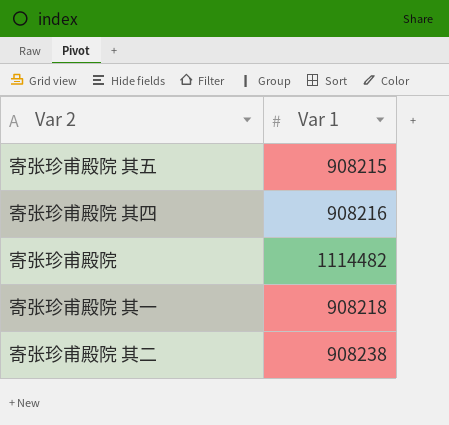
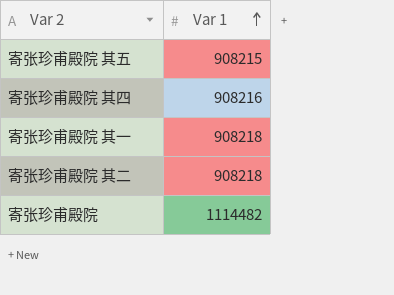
row order: none -> Var 1 ascending
寄张珍甫殿院 其二 | Var 1: 908238 -> 908218

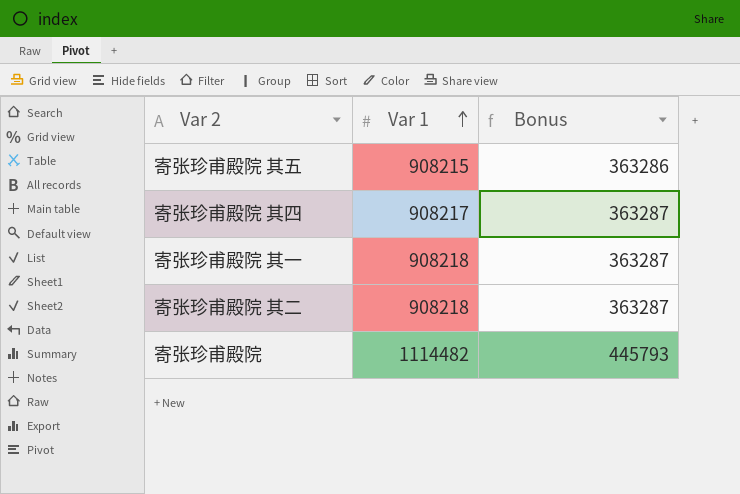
column Bonus | formula: none -> [Var 1] * 0.4
寄张珍甫殿院 其四 | Var 1: 908216 -> 908217

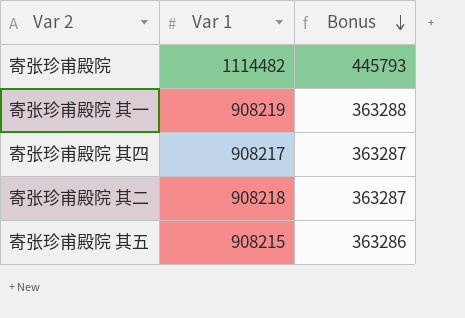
row order: Var 1 ascending -> Bonus descending
寄张珍甫殿院 其一 | Var 1: 908218 -> 908219
寄张珍甫殿院 其一 | Bonus: 363287 -> 363288

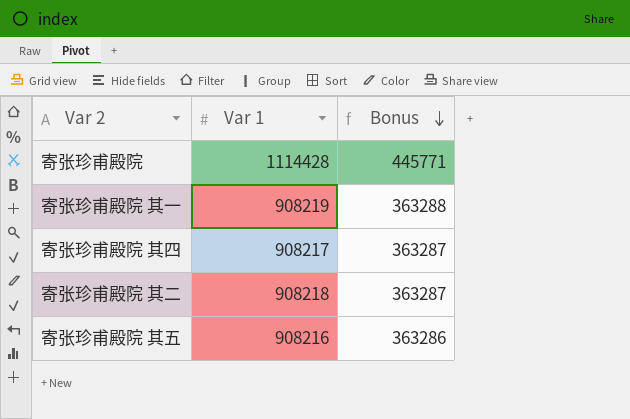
寄张珍甫殿院 | Var 1: 1114482 -> 1114428
寄张珍甫殿院 | Bonus: 445793 -> 445771
寄张珍甫殿院 其五 | Var 1: 908215 -> 908216

